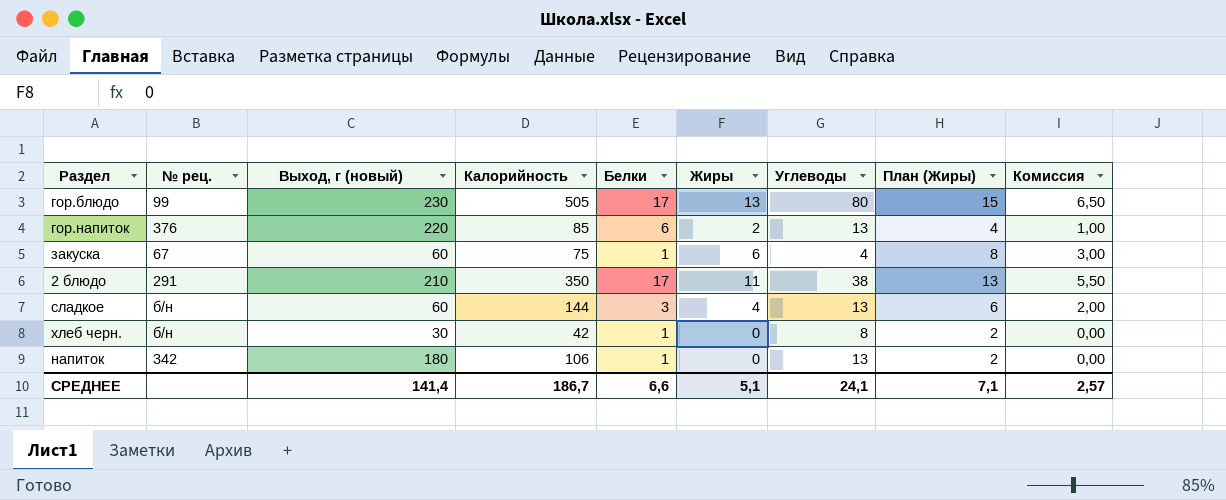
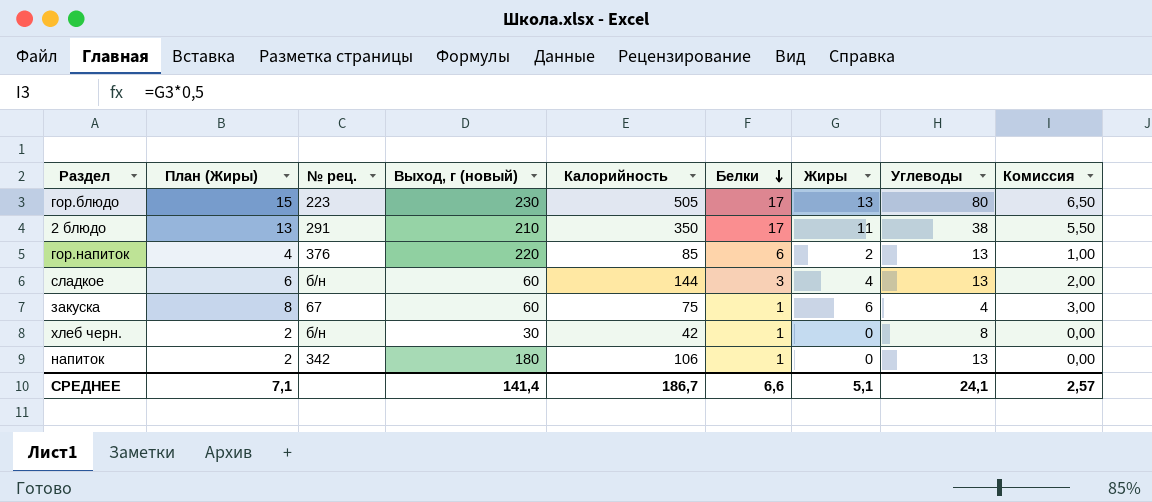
row order: none -> Белки descending
column План (Жиры) | position: 8 -> 2
гор.блюдо | № рец.: 99 -> 223

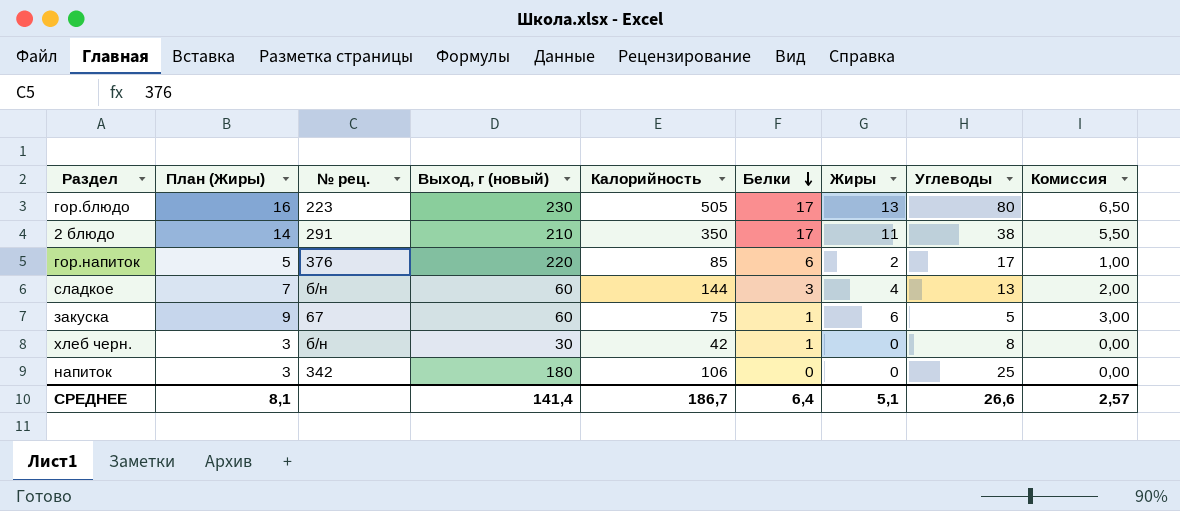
column План (Жиры) | formula: [Жиры] + 2 -> [Жиры] + 3
гор.напиток | Углеводы: 13 -> 17
закуска | Углеводы: 4 -> 5
напиток | Белки: 1 -> 0
напиток | Углеводы: 13 -> 25
СРЕДНЕЕ | План (Жиры): 7,1 -> 8,1
СРЕДНЕЕ | Белки: 6,6 -> 6,4
СРЕДНЕЕ | Углеводы: 24,1 -> 26,6

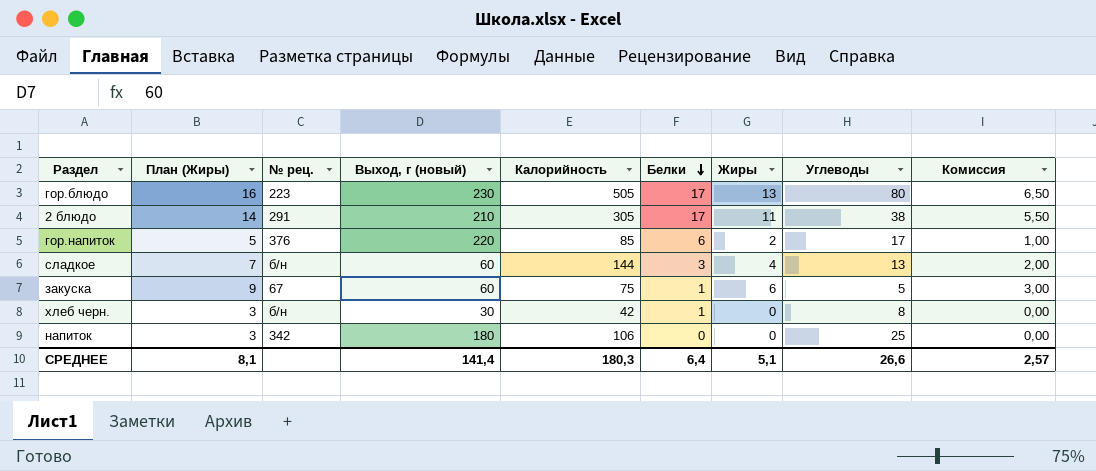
2 блюдо | Калорийность: 350 -> 305
СРЕДНЕЕ | Калорийность: 186,7 -> 180,3

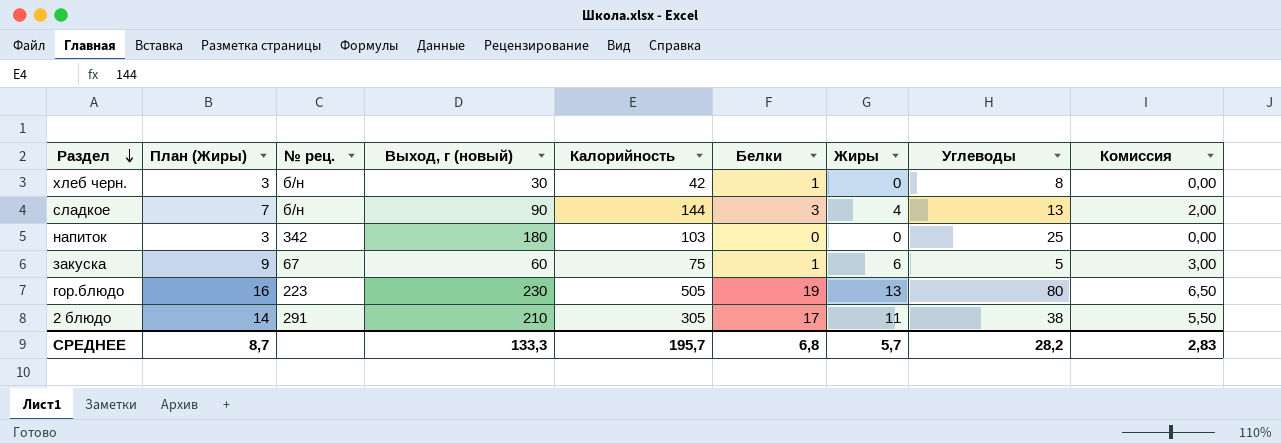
row order: Белки descending -> Раздел descending
row гор.напиток: 5 | 376 | 220 | 85 | 6 | 2 | 17 | 1,00 -> none
сладкое | Выход, г (новый): 60 -> 90
напиток | Калорийность: 106 -> 103
гор.блюдо | Белки: 17 -> 19
СРЕДНЕЕ | План (Жиры): 8,1 -> 8,7
СРЕДНЕЕ | Выход, г (новый): 141,4 -> 133,3
СРЕДНЕЕ | Калорийность: 180,3 -> 195,7
СРЕДНЕЕ | Белки: 6,4 -> 6,8
СРЕДНЕЕ | Жиры: 5,1 -> 5,7
СРЕДНЕЕ | Углеводы: 26,6 -> 28,2
СРЕДНЕЕ | Комиссия: 2,57 -> 2,83

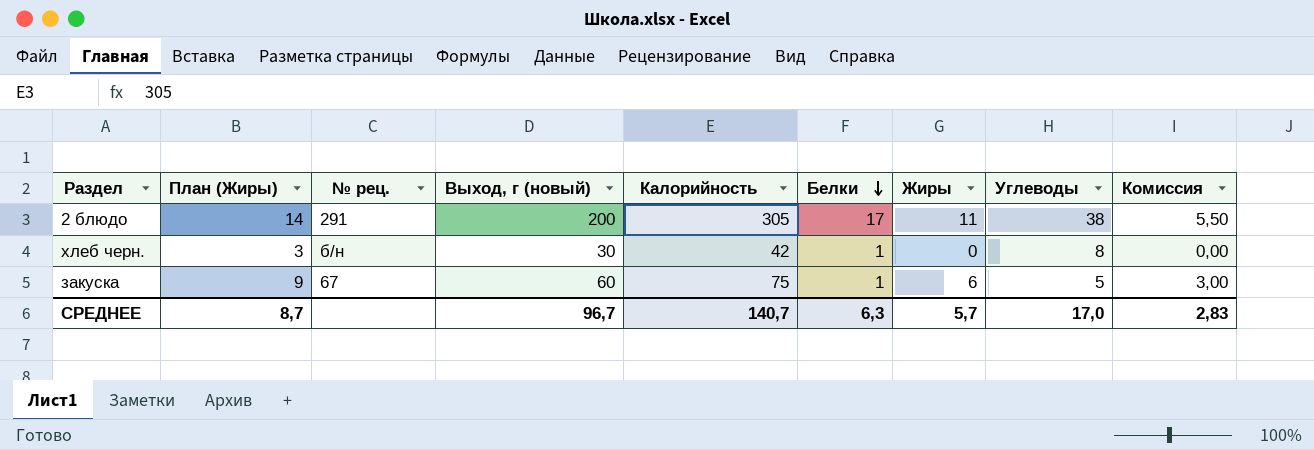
row order: Раздел descending -> Белки descending
row сладкое: 7 | б/н | 90 | 144 | 3 | 4 | 13 | 2,00 -> none
row напиток: 3 | 342 | 180 | 103 | 0 | 0 | 25 | 0,00 -> none
row гор.блюдо: 16 | 223 | 230 | 505 | 19 | 13 | 80 | 6,50 -> none
2 блюдо | Выход, г (новый): 210 -> 200
СРЕДНЕЕ | Выход, г (новый): 133,3 -> 96,7
СРЕДНЕЕ | Калорийность: 195,7 -> 140,7
СРЕДНЕЕ | Белки: 6,8 -> 6,3
СРЕДНЕЕ | Углеводы: 28,2 -> 17,0

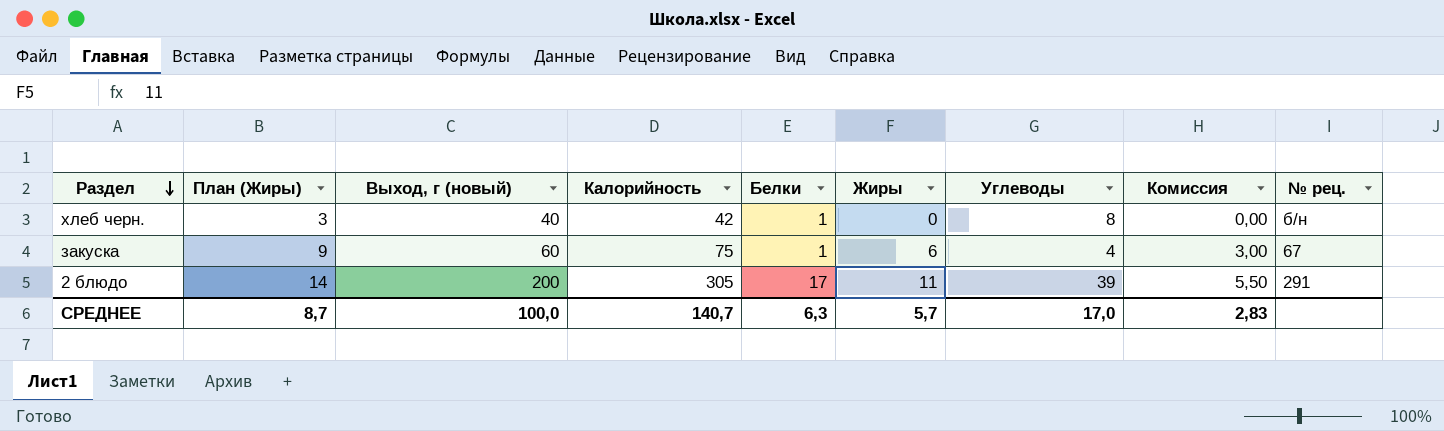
row order: Белки descending -> Раздел descending
column № рец. | position: 3 -> 9
хлеб черн. | Выход, г (новый): 30 -> 40
закуска | Углеводы: 5 -> 4
2 блюдо | Углеводы: 38 -> 39
СРЕДНЕЕ | Выход, г (новый): 96,7 -> 100,0

